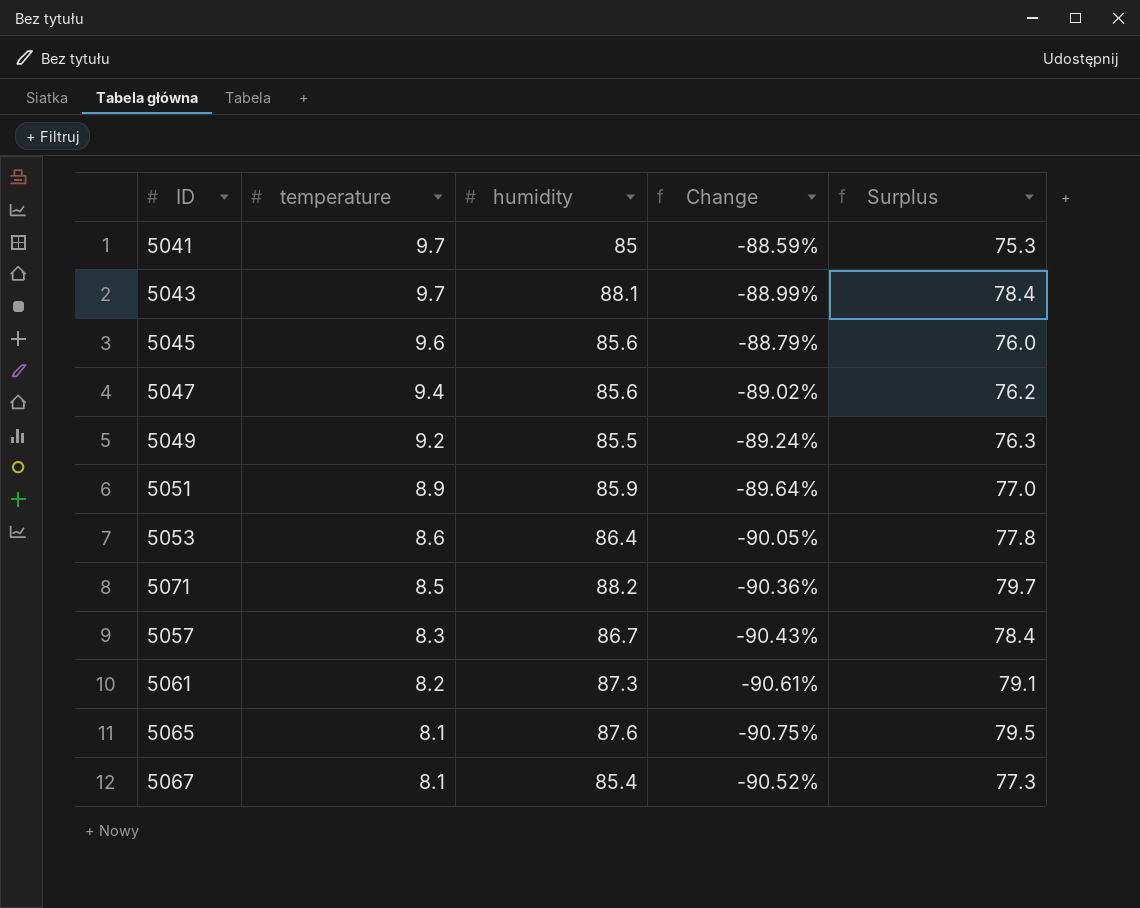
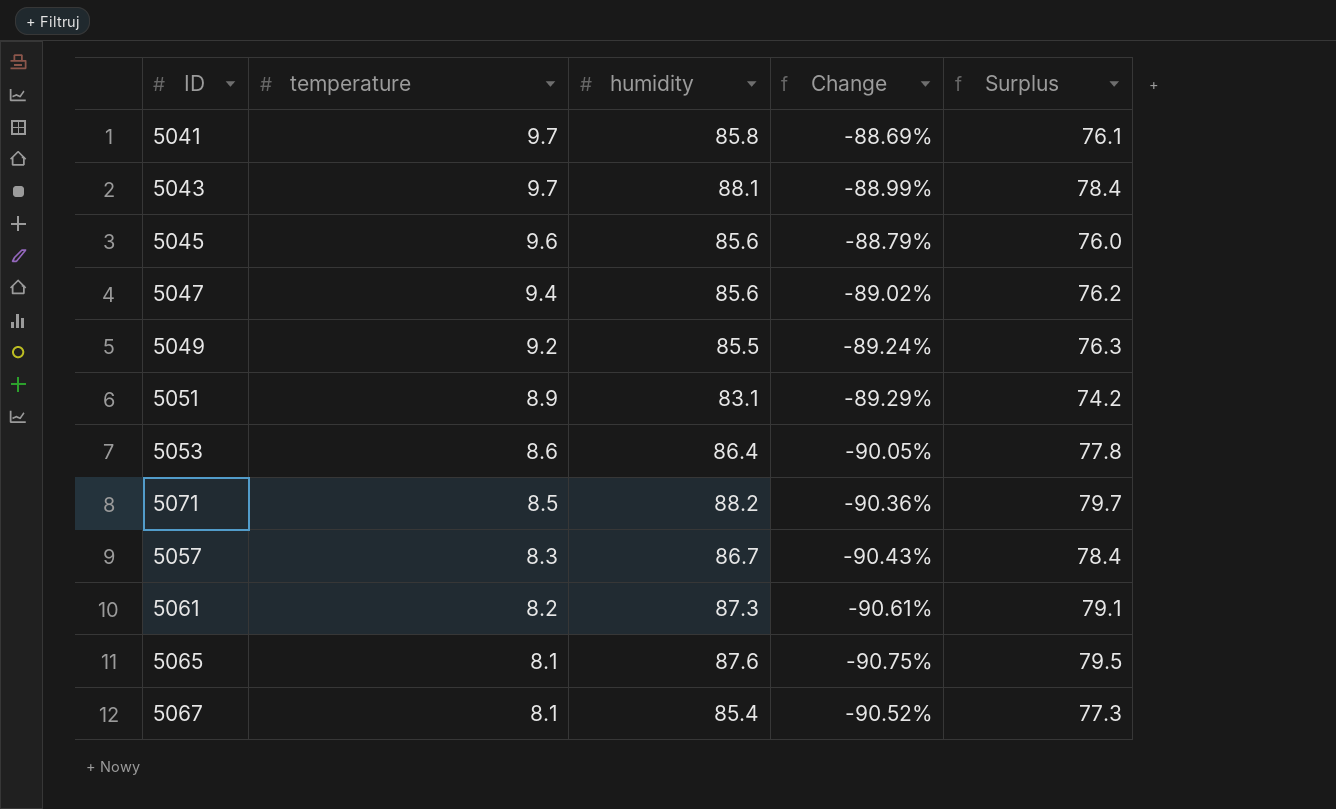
5041 | humidity: 85 -> 85.8
5041 | Change: -88.59% -> -88.69%
5041 | Surplus: 75.3 -> 76.1
5051 | humidity: 85.9 -> 83.1
5051 | Change: -89.64% -> -89.29%
5051 | Surplus: 77.0 -> 74.2

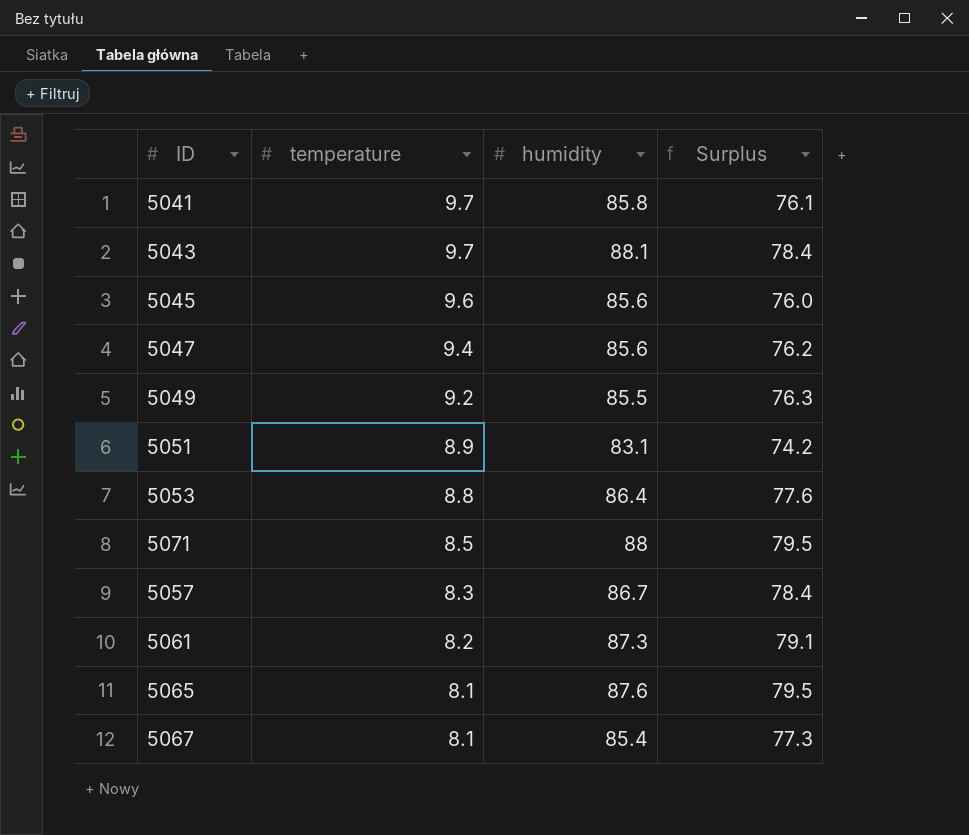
column Change | formula: ([temperature] - [humidity]) / [humidity] -> none
5053 | temperature: 8.6 -> 8.8
5053 | Surplus: 77.8 -> 77.6
5071 | humidity: 88.2 -> 88
5071 | Surplus: 79.7 -> 79.5

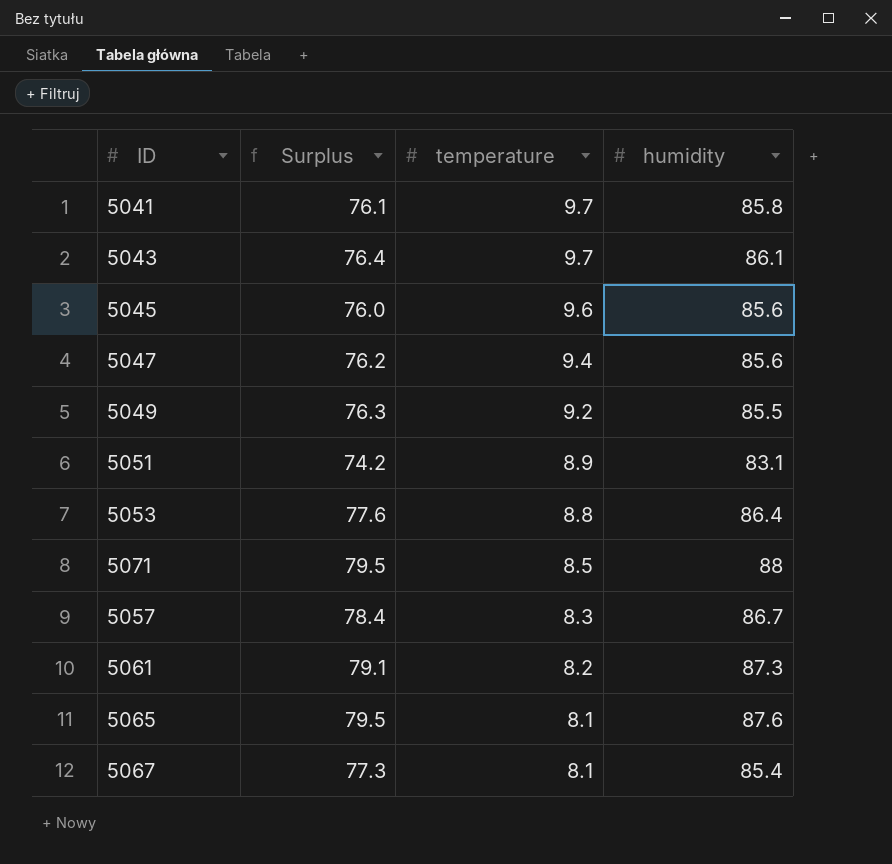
column Surplus | position: 4 -> 2
5043 | Surplus: 78.4 -> 76.4
5043 | humidity: 88.1 -> 86.1

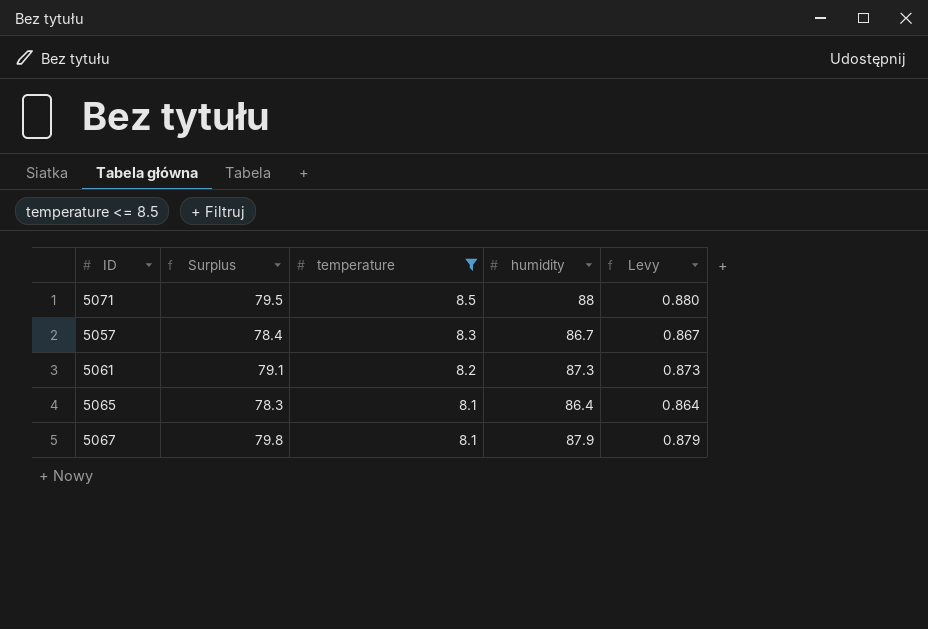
filter: none -> temperature <= 8.5
column Levy | formula: none -> [humidity] * 0.01
5065 | Surplus: 79.5 -> 78.3
5065 | humidity: 87.6 -> 86.4
5067 | Surplus: 77.3 -> 79.8
5067 | humidity: 85.4 -> 87.9

